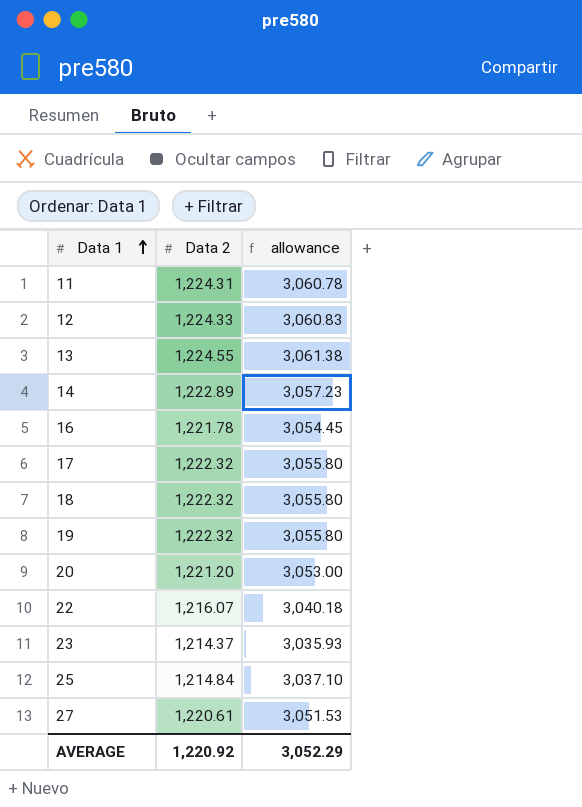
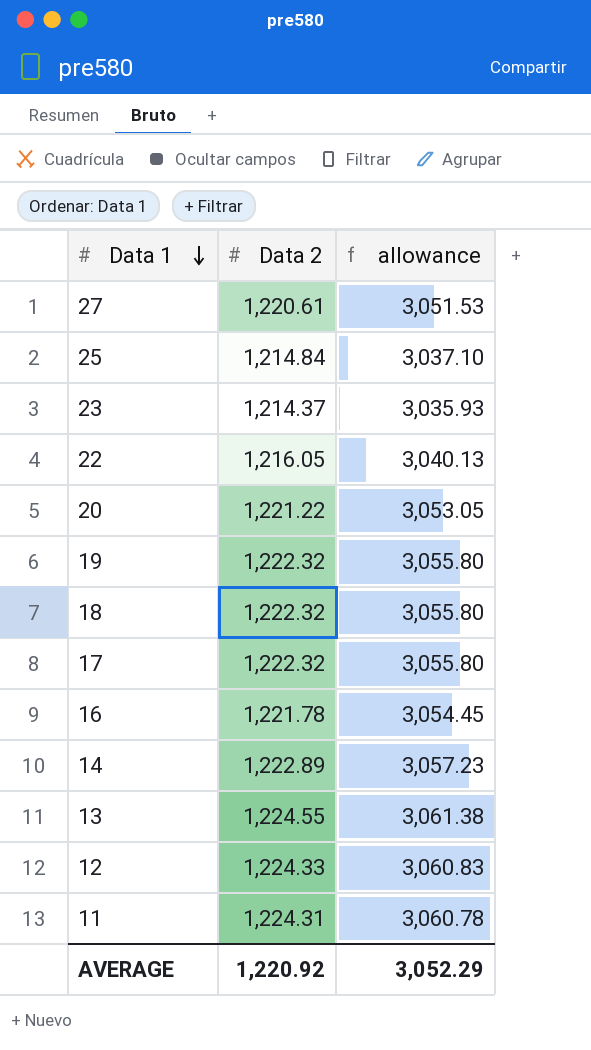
row order: Data 1 ascending -> Data 1 descending
22 | Data 2: 1,216.07 -> 1,216.05
22 | allowance: 3,040.18 -> 3,040.13
20 | Data 2: 1,221.20 -> 1,221.22
20 | allowance: 3,053.00 -> 3,053.05

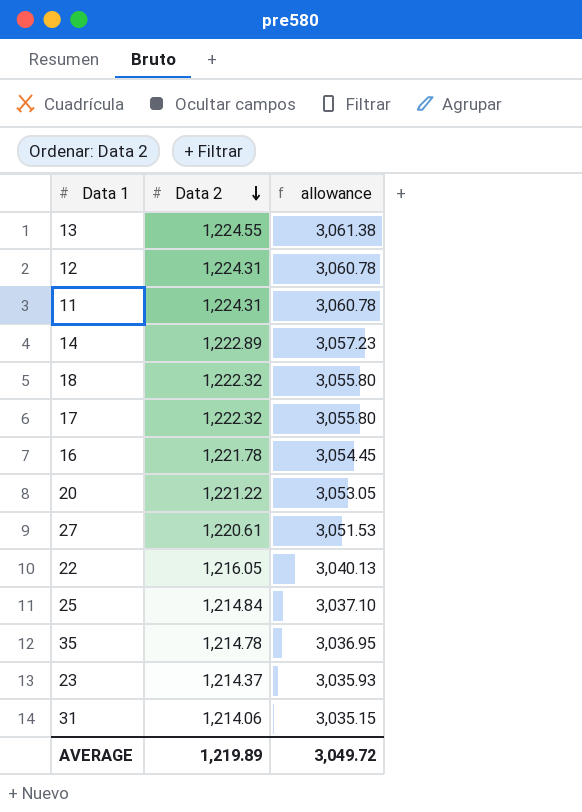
row order: Data 1 descending -> Data 2 descending
row 19: 1,222.32 | 3,055.80 -> none
12 | Data 2: 1,224.33 -> 1,224.31
12 | allowance: 3,060.83 -> 3,060.78
row 35: none -> 1,214.78 | 3,036.95
row 31: none -> 1,214.06 | 3,035.15
AVERAGE | Data 2: 1,220.92 -> 1,219.89
AVERAGE | allowance: 3,052.29 -> 3,049.72

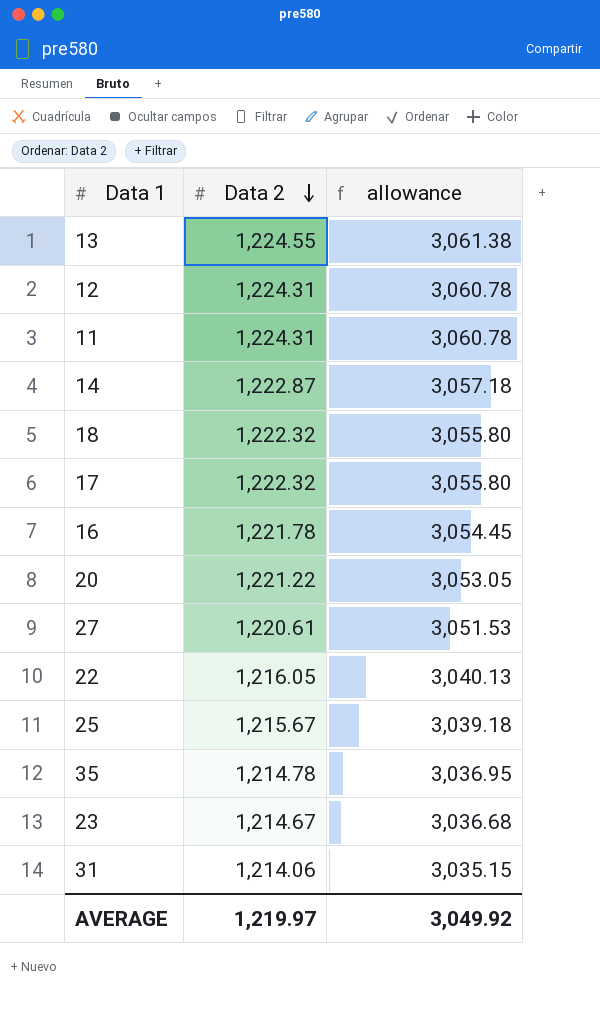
14 | Data 2: 1,222.89 -> 1,222.87
14 | allowance: 3,057.23 -> 3,057.18
25 | Data 2: 1,214.84 -> 1,215.67
25 | allowance: 3,037.10 -> 3,039.18
23 | Data 2: 1,214.37 -> 1,214.67
23 | allowance: 3,035.93 -> 3,036.68
AVERAGE | Data 2: 1,219.89 -> 1,219.97
AVERAGE | allowance: 3,049.72 -> 3,049.92

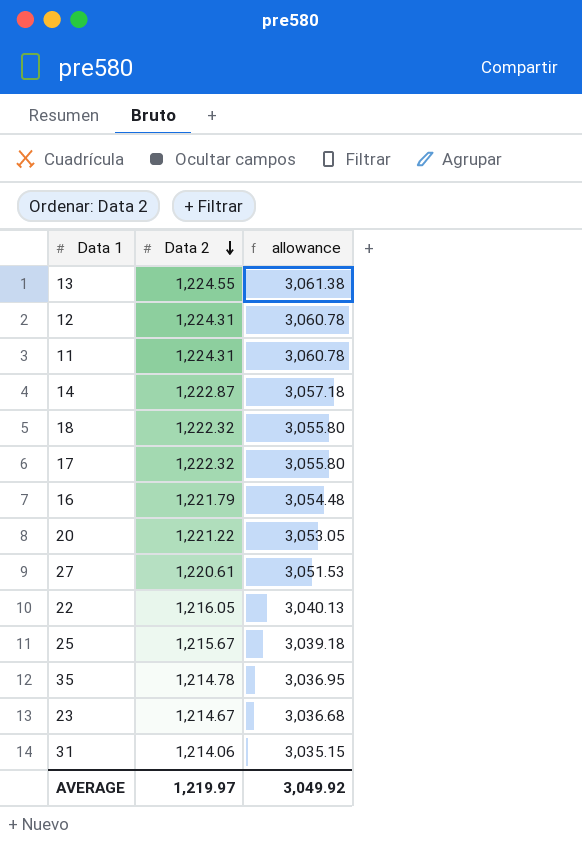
16 | Data 2: 1,221.78 -> 1,221.79
16 | allowance: 3,054.45 -> 3,054.48

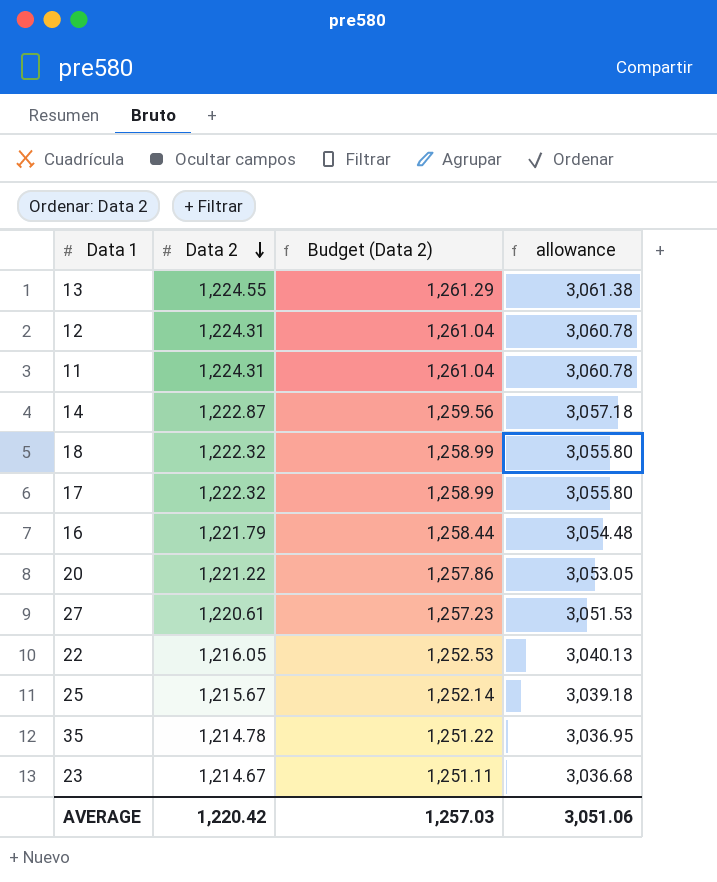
column Budget (Data 2) | formula: none -> [Data 2] * 1.03
row 31: 1,214.06 | 3,035.15 -> none
AVERAGE | Data 2: 1,219.97 -> 1,220.42
AVERAGE | allowance: 3,049.92 -> 3,051.06

